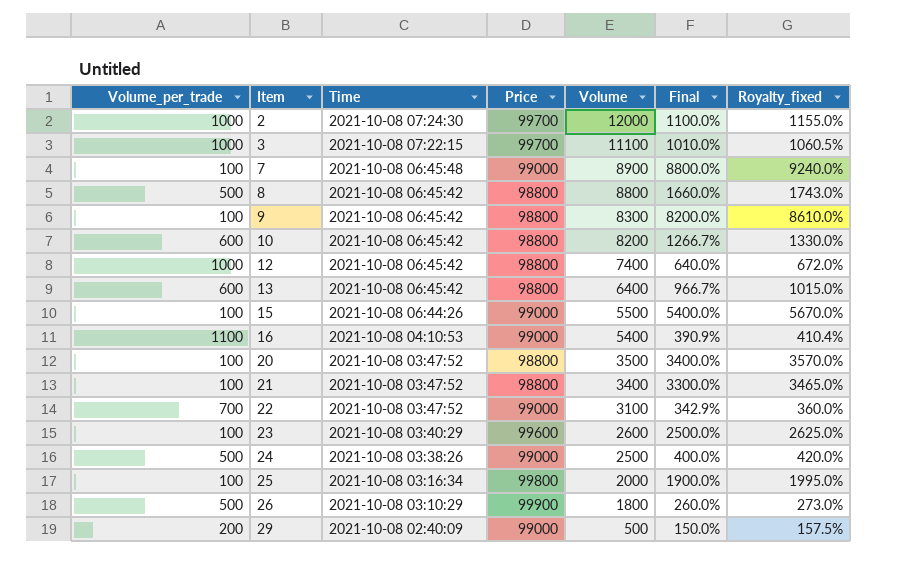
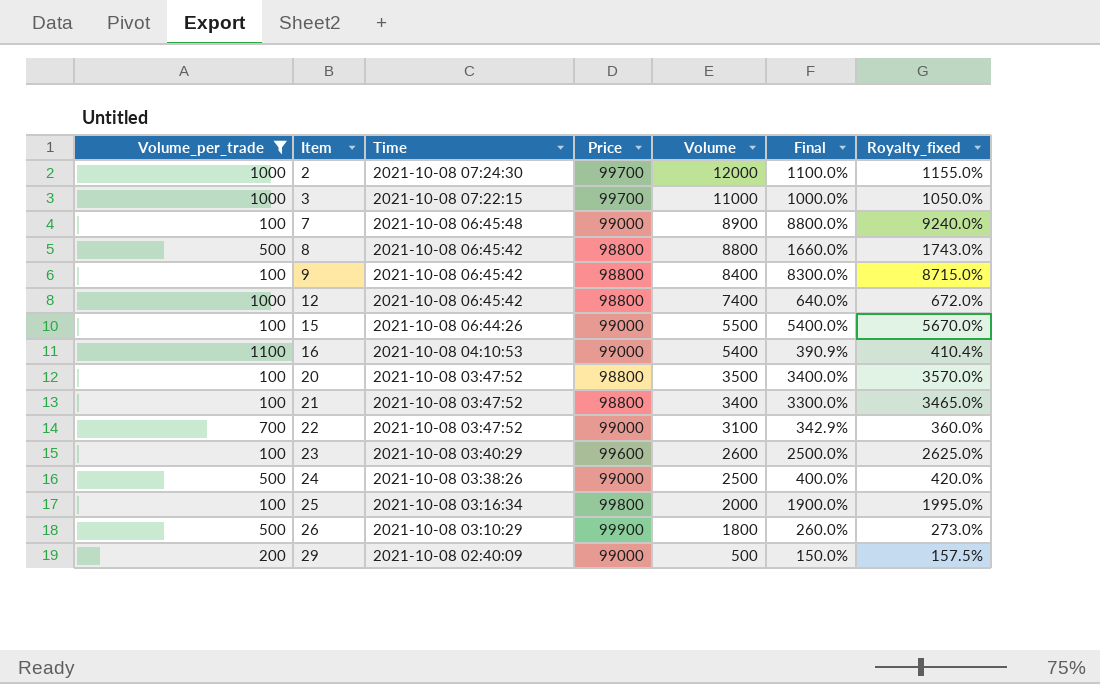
filter: none -> Volume_per_trade != 600
3 | Volume: 11100 -> 11000
3 | Final: 1010.0% -> 1000.0%
3 | Royalty_fixed: 1060.5% -> 1050.0%
9 | Volume: 8300 -> 8400
9 | Final: 8200.0% -> 8300.0%
9 | Royalty_fixed: 8610.0% -> 8715.0%

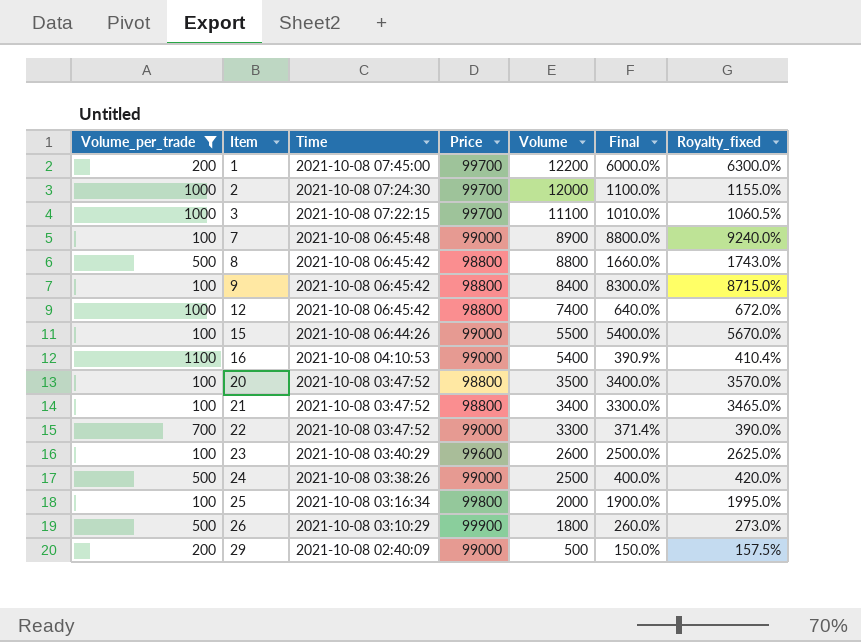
row 1: none -> 200 | 2021-10-08 07:45:00 | 99700 | 12200 | 6000.0% | 6300.0%
3 | Volume: 11000 -> 11100
3 | Final: 1000.0% -> 1010.0%
3 | Royalty_fixed: 1050.0% -> 1060.5%
22 | Volume: 3100 -> 3300
22 | Final: 342.9% -> 371.4%
22 | Royalty_fixed: 360.0% -> 390.0%

